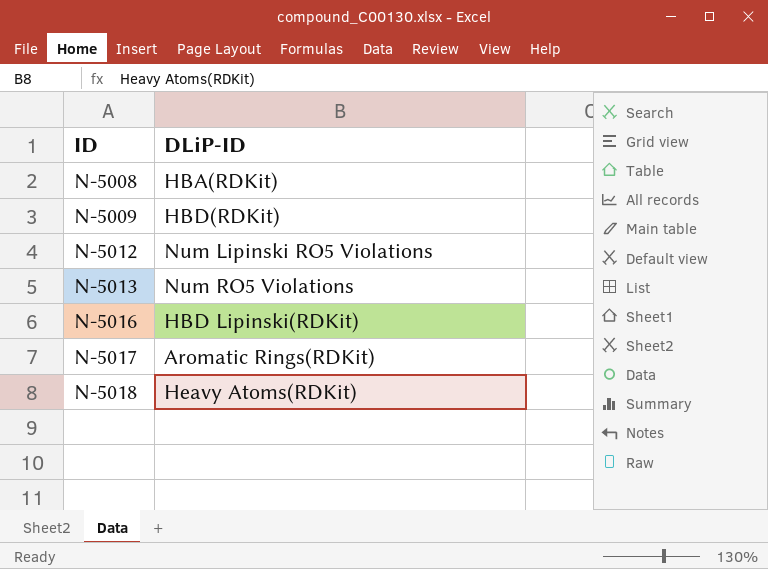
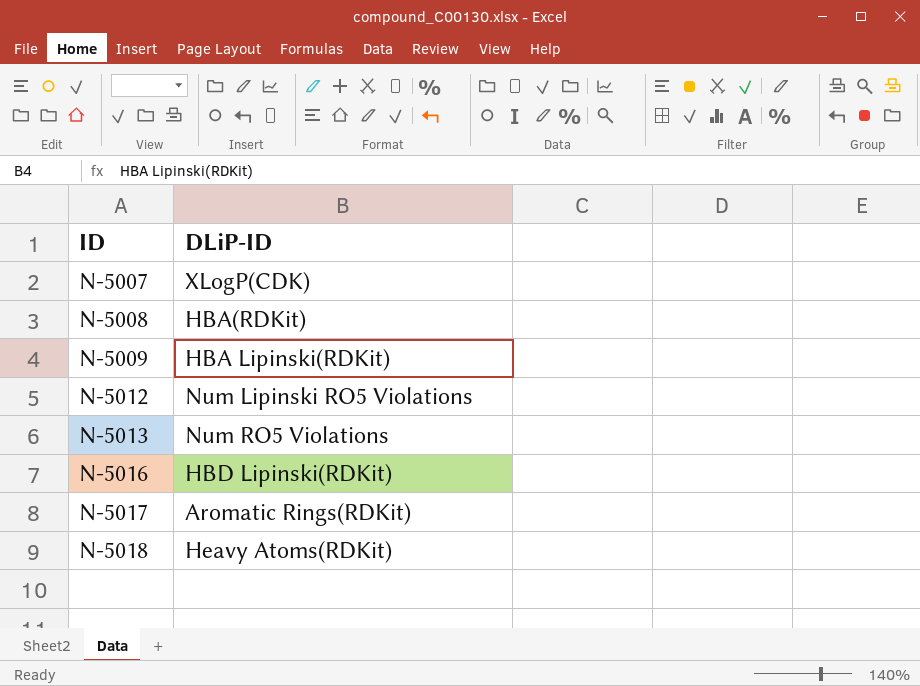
row N-5007: none -> XLogP(CDK)
N-5009 | DLiP-ID: HBD(RDKit) -> HBA Lipinski(RDKit)

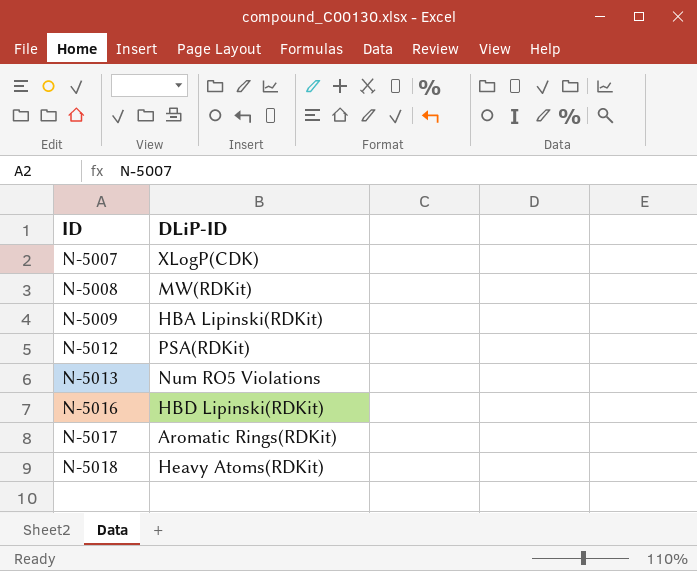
N-5008 | DLiP-ID: HBA(RDKit) -> MW(RDKit)
N-5012 | DLiP-ID: Num Lipinski RO5 Violations -> PSA(RDKit)

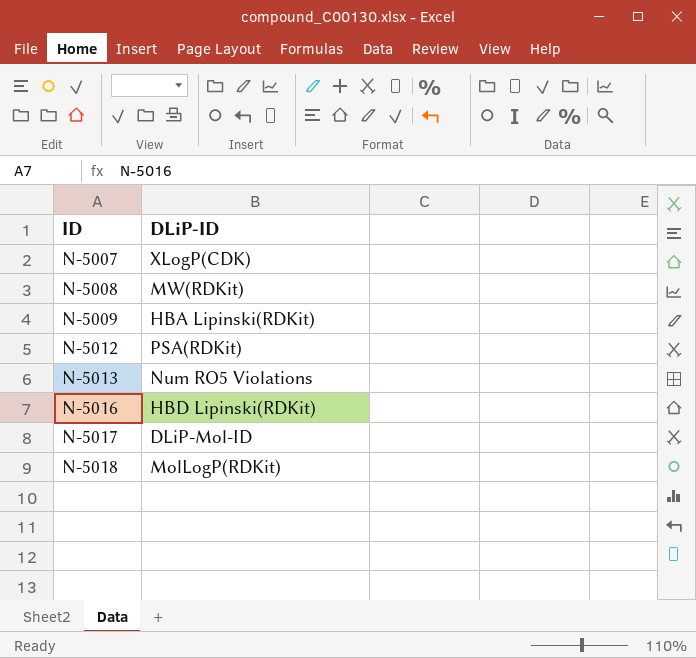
N-5017 | DLiP-ID: Aromatic Rings(RDKit) -> DLiP-Mol-ID
N-5018 | DLiP-ID: Heavy Atoms(RDKit) -> MolLogP(RDKit)

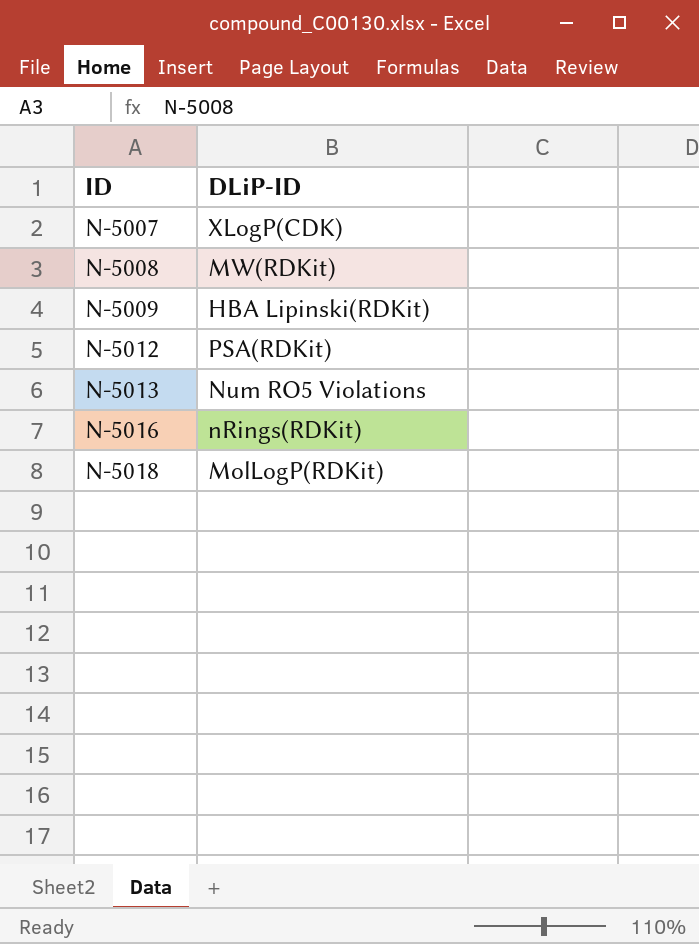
row N-5017: DLiP-Mol-ID -> none
N-5016 | DLiP-ID: HBD Lipinski(RDKit) -> nRings(RDKit)

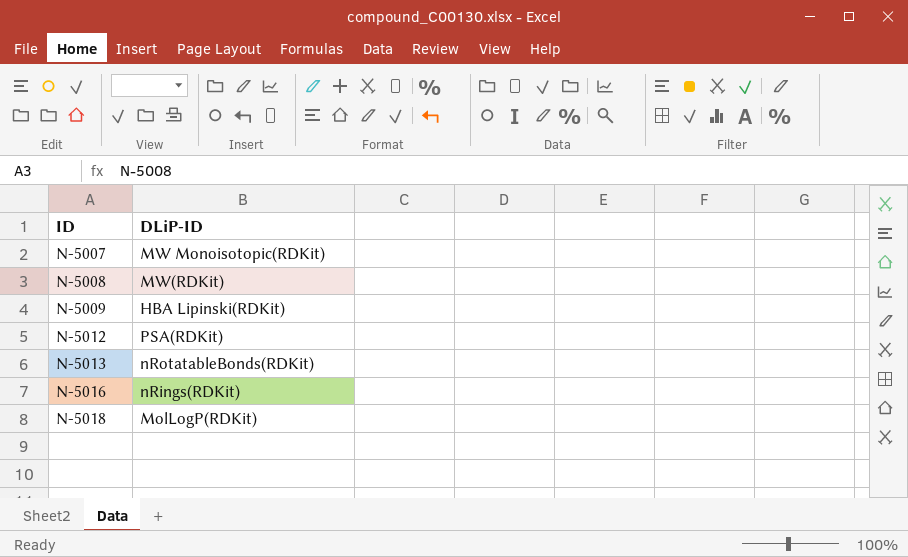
N-5007 | DLiP-ID: XLogP(CDK) -> MW Monoisotopic(RDKit)
N-5013 | DLiP-ID: Num RO5 Violations -> nRotatableBonds(RDKit)

